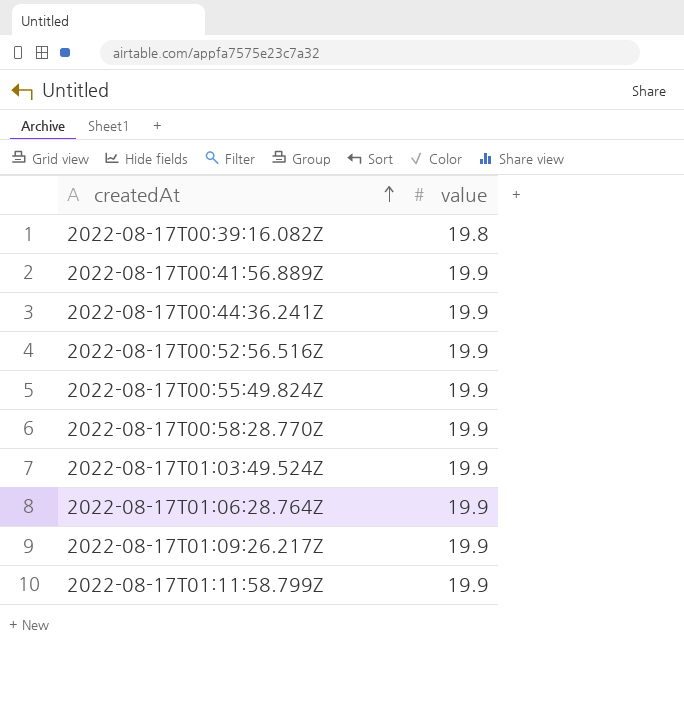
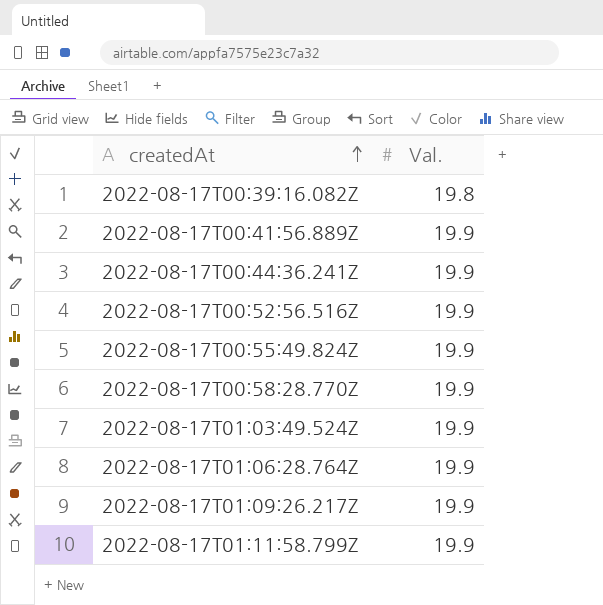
column name: value -> Val.

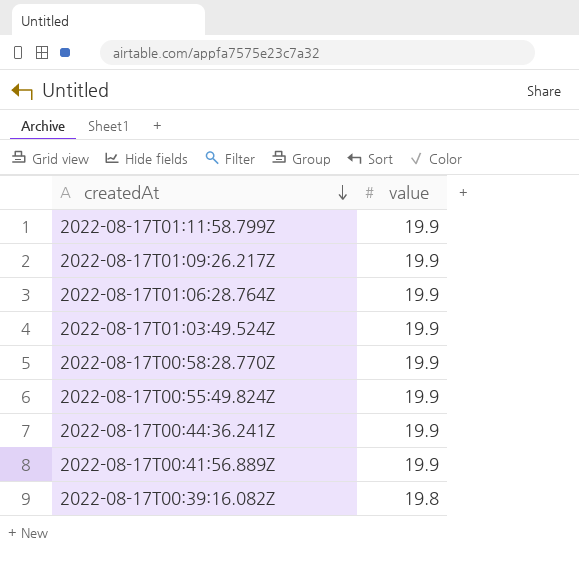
row order: createdAt ascending -> createdAt descending
column name: Val. -> value
row 2022-08-17T00:52:56.516Z: 19.9 -> none

